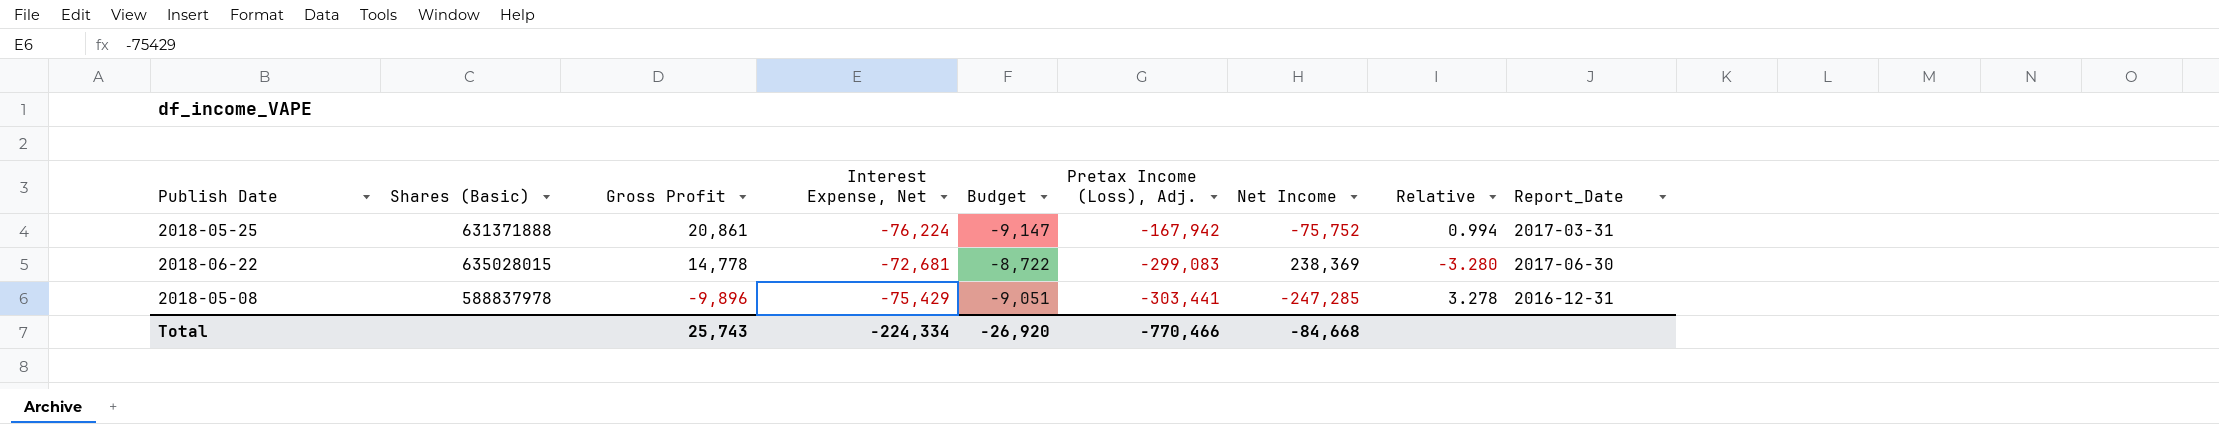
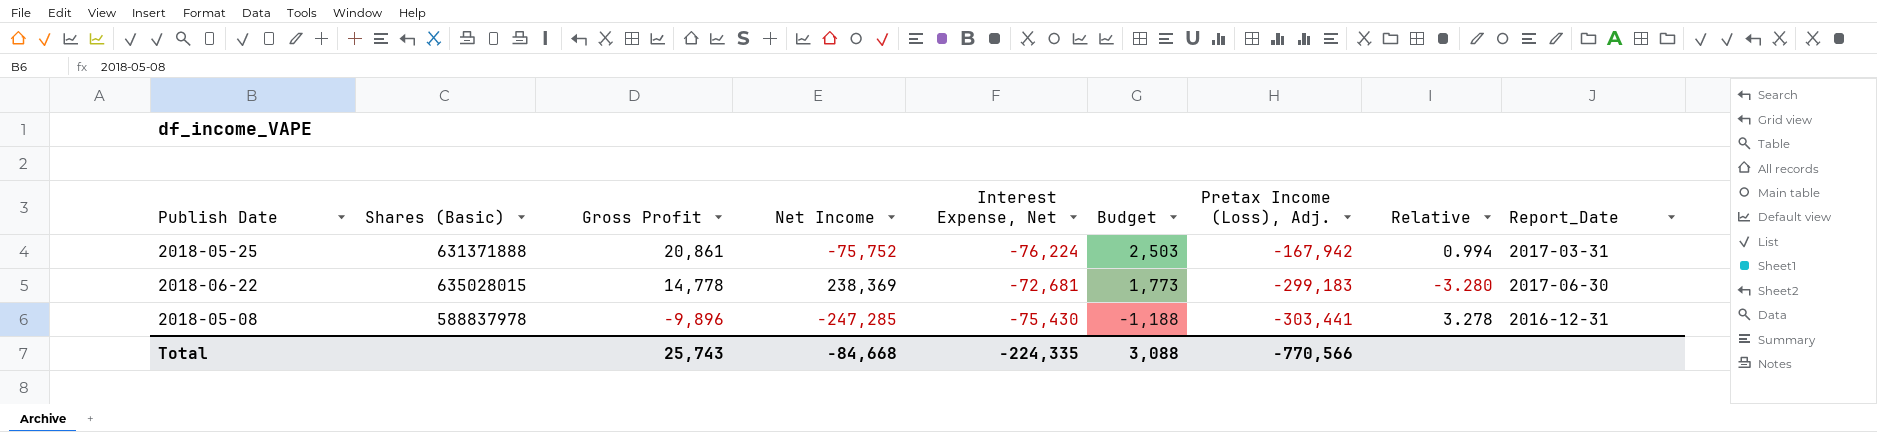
column Net Income | position: 7 -> 4
column Budget | formula: [Interest Expense, Net] * 0.12 -> [Gross Profit] * 0.12
2018-06-22 | Pretax Income (Loss), Adj.: -299,083 -> -299,183
2018-05-08 | Interest Expense, Net: -75,429 -> -75,430
Total | Interest Expense, Net: -224,334 -> -224,335
Total | Budget: -26,920 -> 3,088
Total | Pretax Income (Loss), Adj.: -770,466 -> -770,566

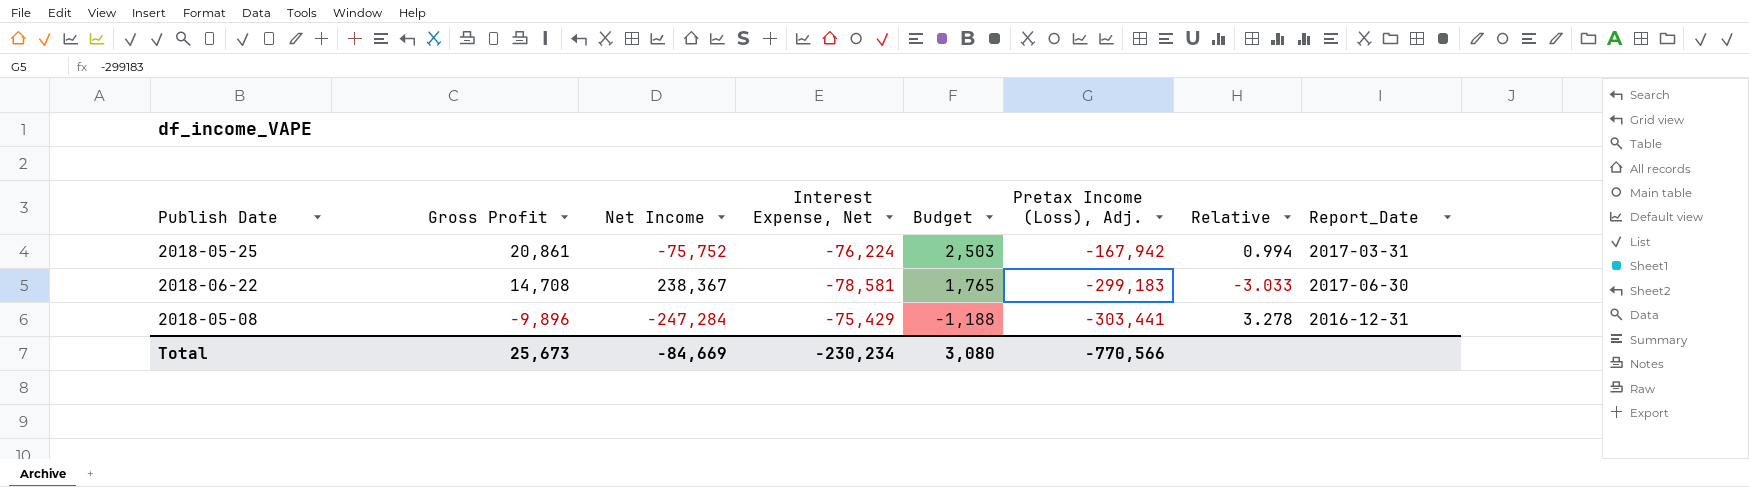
column Shares (Basic) | position: 2 -> none
2018-06-22 | Gross Profit: 14,778 -> 14,708
2018-06-22 | Net Income: 238,369 -> 238,367
2018-06-22 | Interest Expense, Net: -72,681 -> -78,581
2018-06-22 | Budget: 1,773 -> 1,765
2018-06-22 | Relative: -3.280 -> -3.033
2018-05-08 | Net Income: -247,285 -> -247,284
2018-05-08 | Interest Expense, Net: -75,430 -> -75,429
Total | Gross Profit: 25,743 -> 25,673
Total | Net Income: -84,668 -> -84,669
Total | Interest Expense, Net: -224,335 -> -230,234
Total | Budget: 3,088 -> 3,080

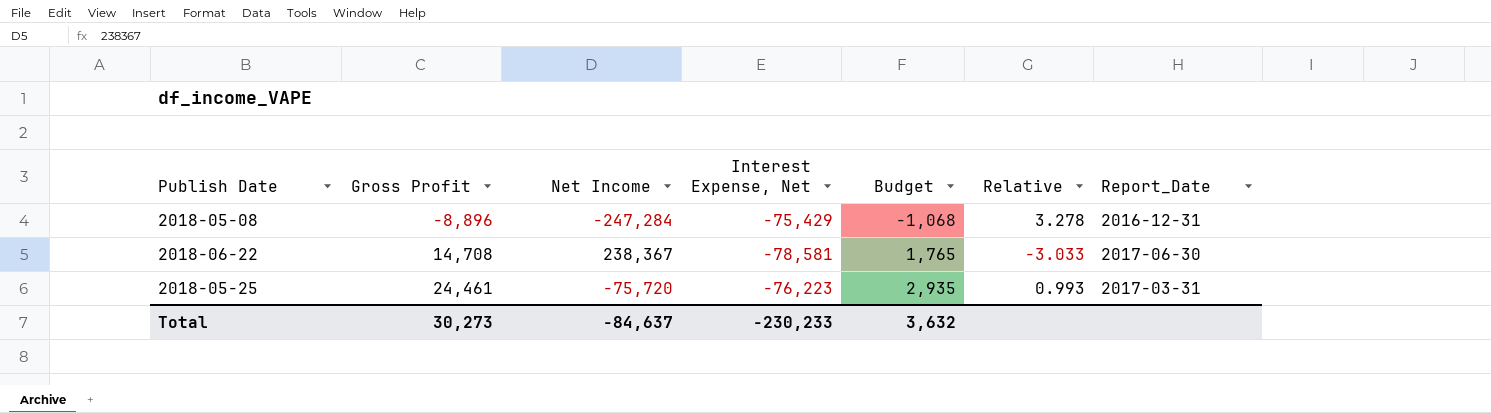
row order: Gross Profit descending -> Gross Profit ascending
column Pretax Income (Loss), Adj. | position: 6 -> none
2018-05-08 | Gross Profit: -9,896 -> -8,896
2018-05-08 | Budget: -1,188 -> -1,068
2018-05-25 | Gross Profit: 20,861 -> 24,461
2018-05-25 | Net Income: -75,752 -> -75,720
2018-05-25 | Interest Expense, Net: -76,224 -> -76,223
2018-05-25 | Budget: 2,503 -> 2,935
2018-05-25 | Relative: 0.994 -> 0.993
Total | Gross Profit: 25,673 -> 30,273
Total | Net Income: -84,669 -> -84,637
Total | Interest Expense, Net: -230,234 -> -230,233
Total | Budget: 3,080 -> 3,632

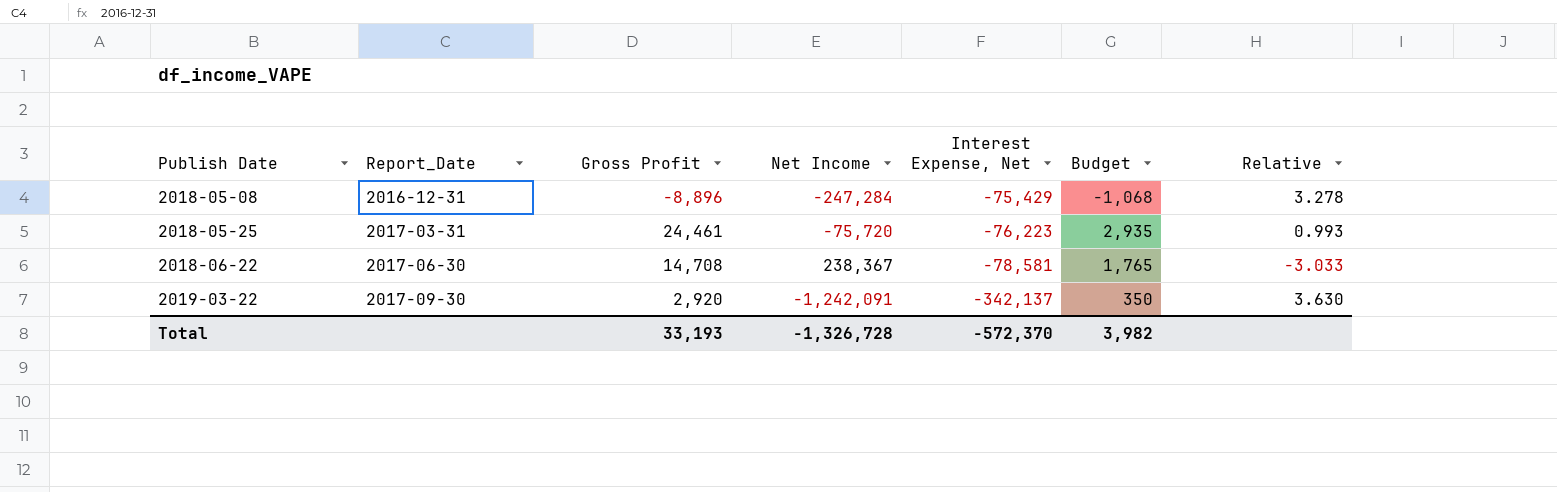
row order: Gross Profit ascending -> Publish Date ascending
column Report_Date | position: 7 -> 2
row 2019-03-22: none -> 2017-09-30 | 2,920 | -1,242,091 | -342,137 | 350 | 3.630
Total | Gross Profit: 30,273 -> 33,193
Total | Net Income: -84,637 -> -1,326,728
Total | Interest Expense, Net: -230,233 -> -572,370
Total | Budget: 3,632 -> 3,982

